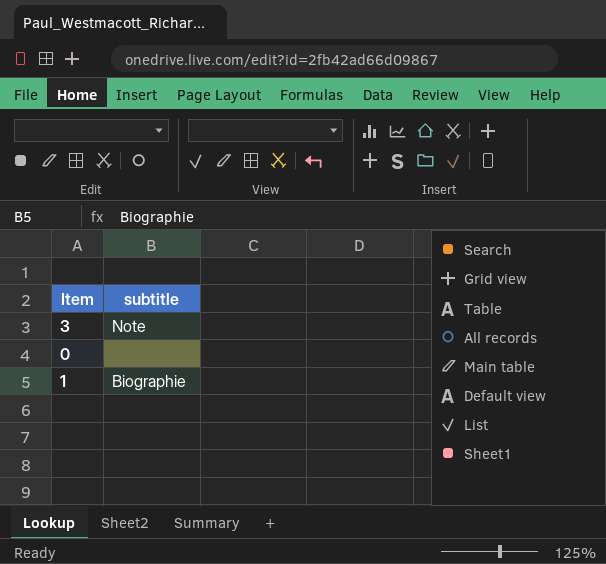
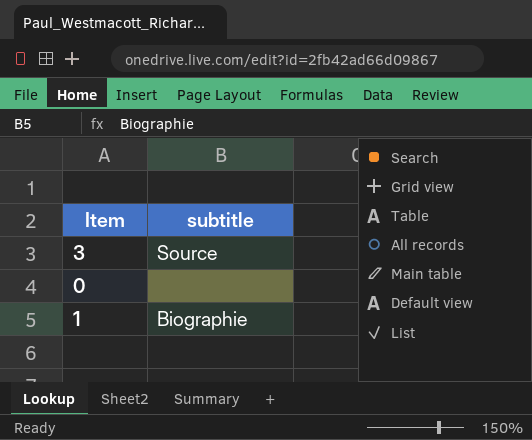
3 | subtitle: Note -> Source

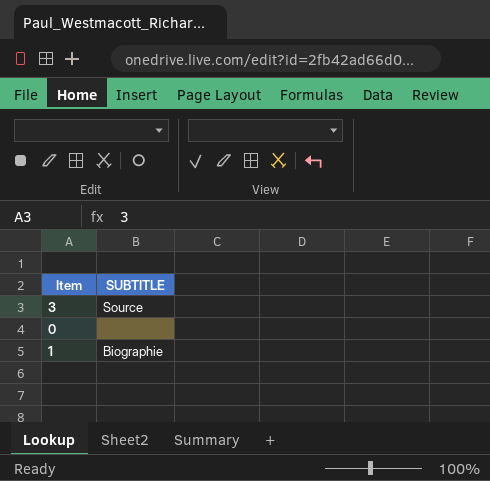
column name: subtitle -> SUBTITLE

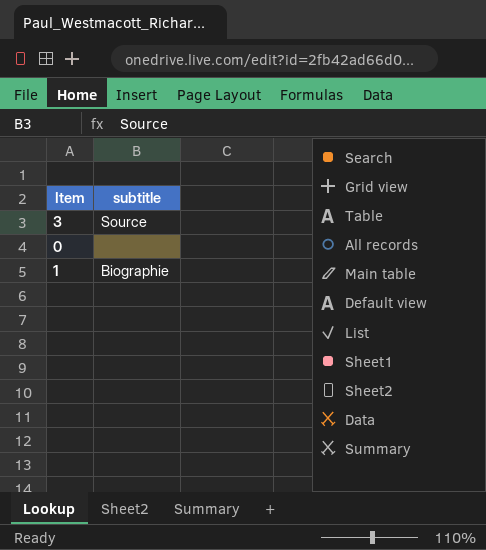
column name: SUBTITLE -> subtitle

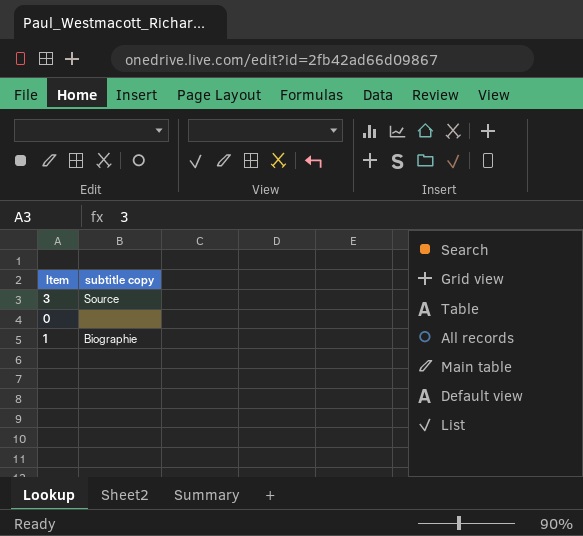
column name: subtitle -> subtitle copy

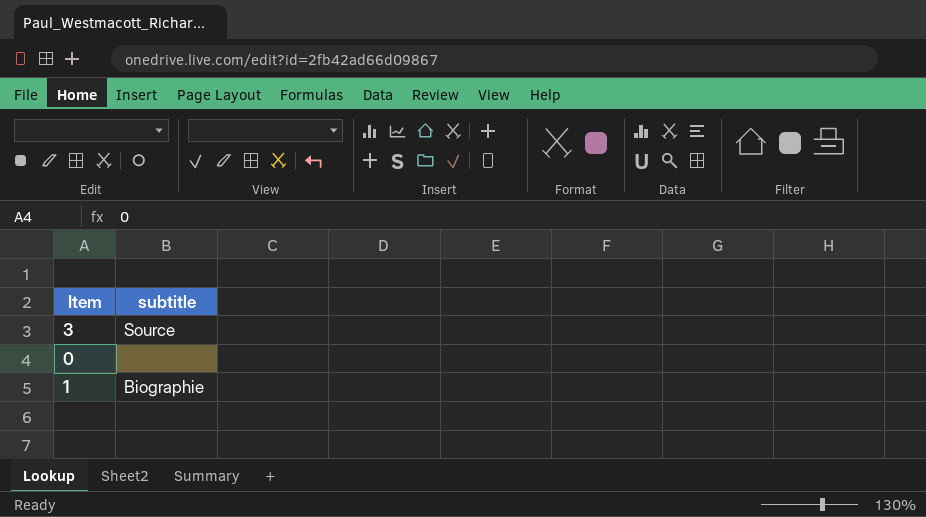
column name: subtitle copy -> subtitle

